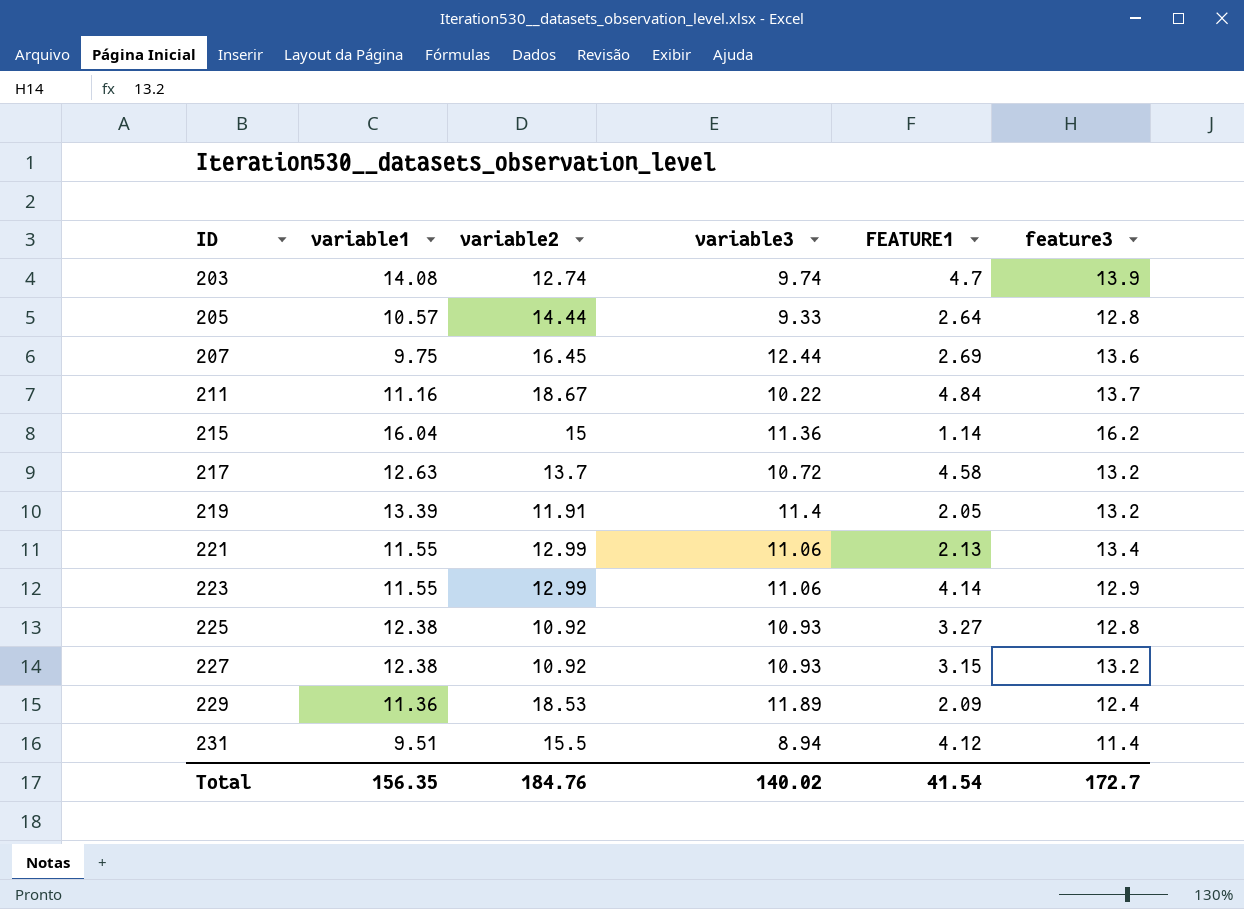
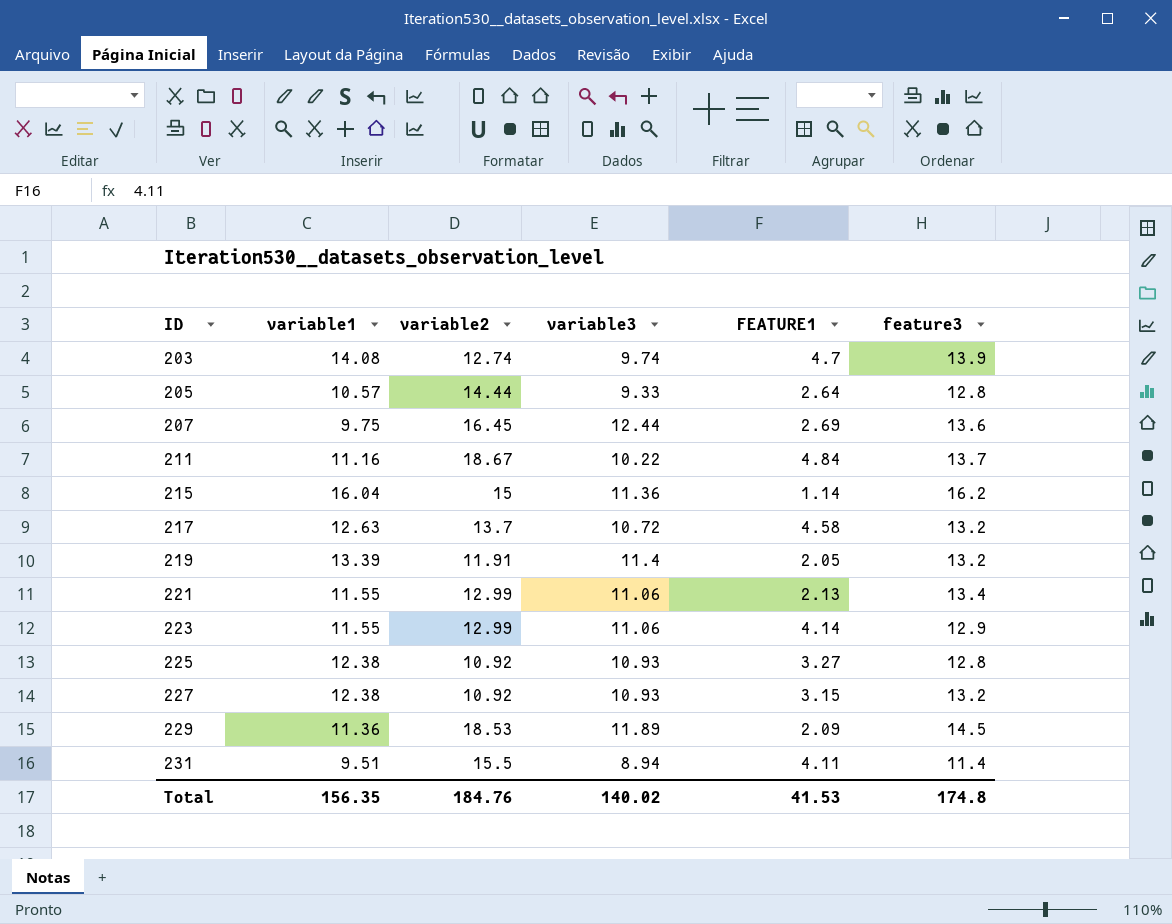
229 | feature3: 12.4 -> 14.5
231 | FEATURE1: 4.12 -> 4.11
Total | FEATURE1: 41.54 -> 41.53
Total | feature3: 172.7 -> 174.8

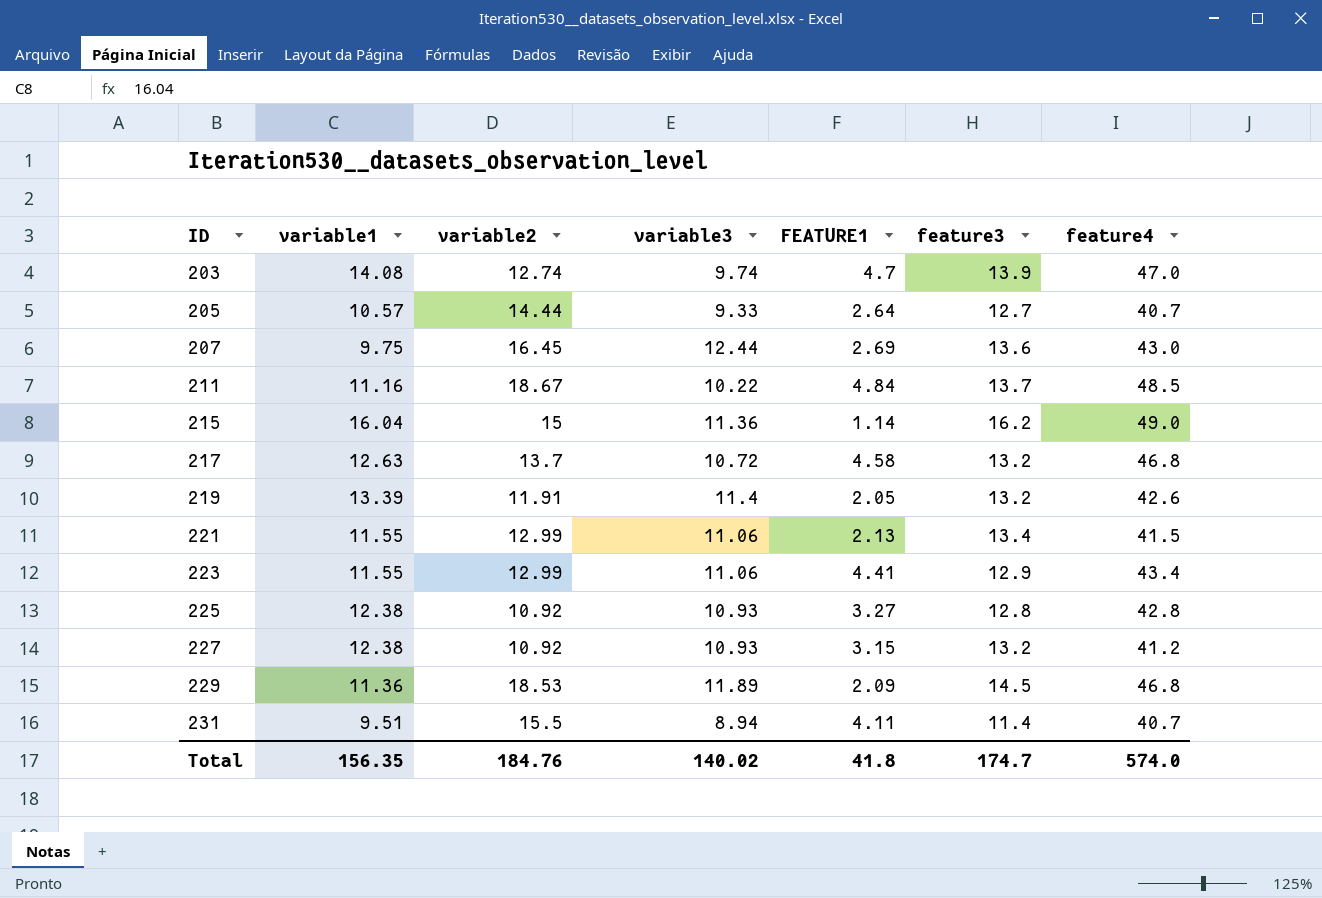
column feature4 | position: none -> 7
205 | feature3: 12.8 -> 12.7
223 | FEATURE1: 4.14 -> 4.41
Total | FEATURE1: 41.53 -> 41.8
Total | feature3: 174.8 -> 174.7

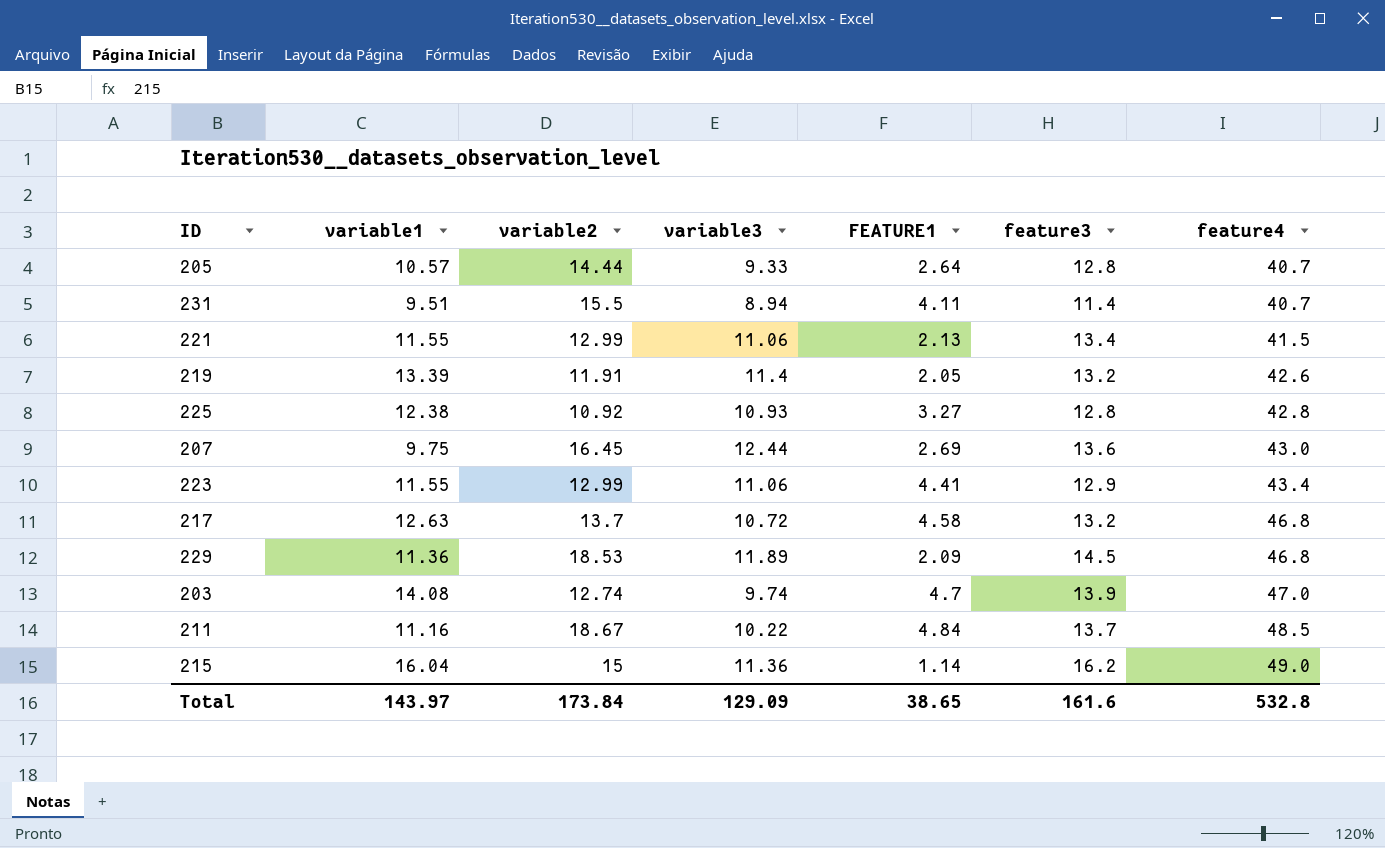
row order: ID ascending -> feature4 ascending
row 227: 12.38 | 10.92 | 10.93 | 3.15 | 13.2 | 41.2 -> none
205 | feature3: 12.7 -> 12.8
Total | variable1: 156.35 -> 143.97
Total | variable2: 184.76 -> 173.84
Total | variable3: 140.02 -> 129.09
Total | FEATURE1: 41.8 -> 38.65
Total | feature3: 174.7 -> 161.6
Total | feature4: 574.0 -> 532.8

